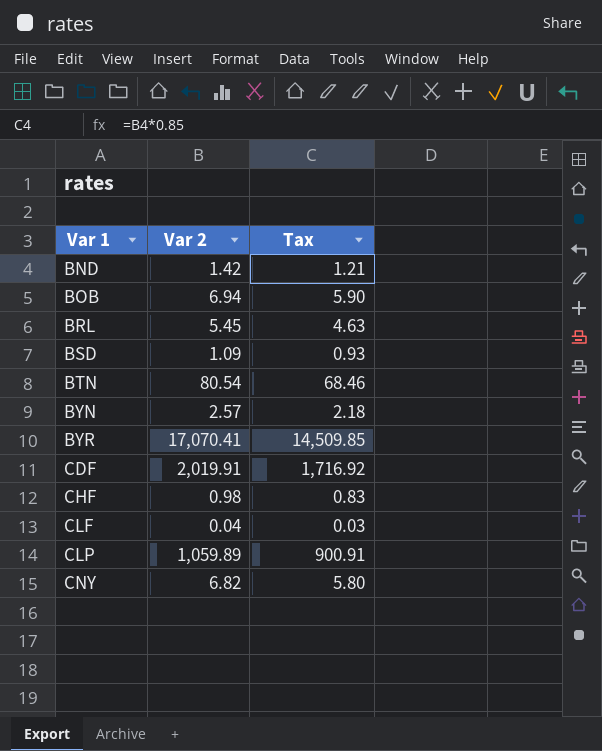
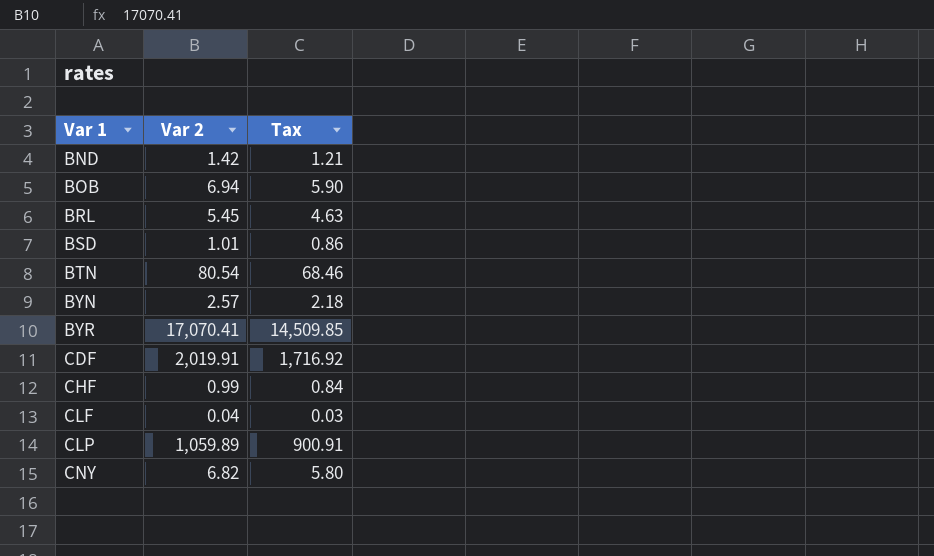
BSD | Var 2: 1.09 -> 1.01
BSD | Tax: 0.93 -> 0.86
CHF | Var 2: 0.98 -> 0.99
CHF | Tax: 0.83 -> 0.84

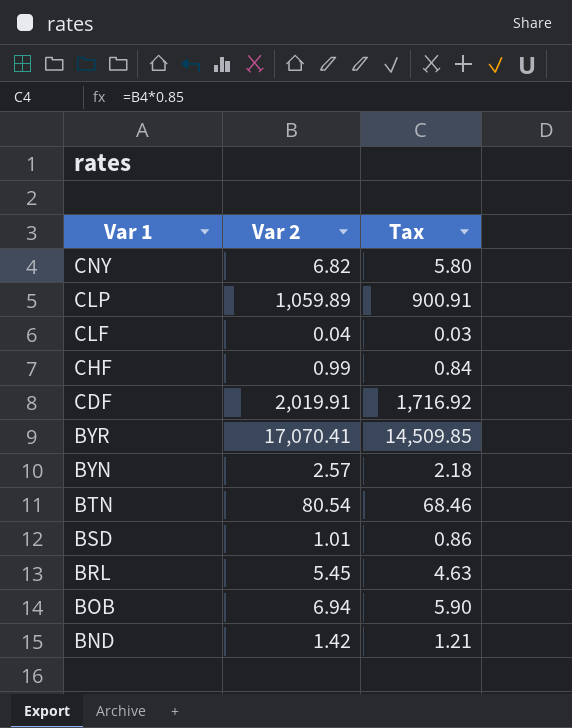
row order: Var 1 ascending -> Var 1 descending

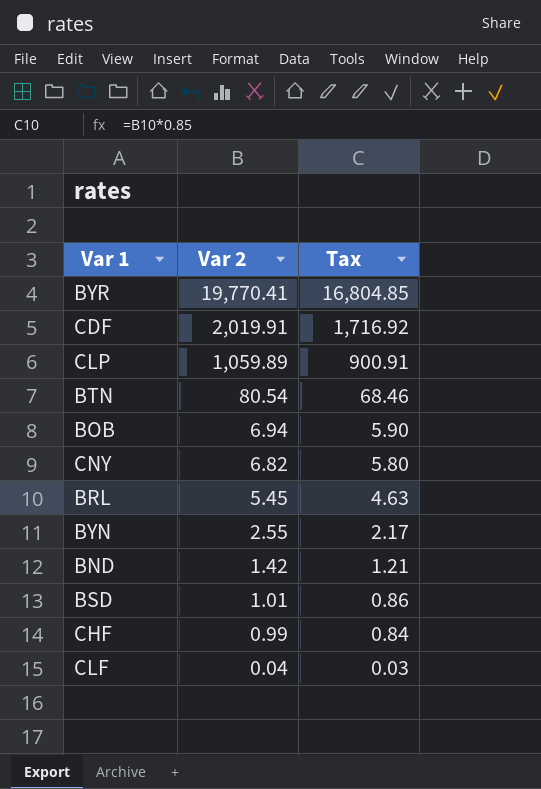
row order: Var 1 descending -> Var 2 descending
BYR | Var 2: 17,070.41 -> 19,770.41
BYR | Tax: 14,509.85 -> 16,804.85
BYN | Var 2: 2.57 -> 2.55
BYN | Tax: 2.18 -> 2.17

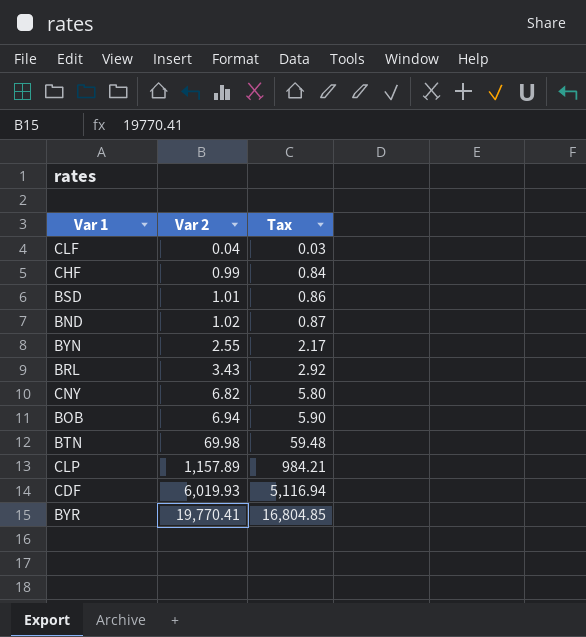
row order: Var 2 descending -> Var 2 ascending
BND | Var 2: 1.42 -> 1.02
BND | Tax: 1.21 -> 0.87
BRL | Var 2: 5.45 -> 3.43
BRL | Tax: 4.63 -> 2.92
BTN | Var 2: 80.54 -> 69.98
BTN | Tax: 68.46 -> 59.48
CLP | Var 2: 1,059.89 -> 1,157.89
CLP | Tax: 900.91 -> 984.21
CDF | Var 2: 2,019.91 -> 6,019.93
CDF | Tax: 1,716.92 -> 5,116.94

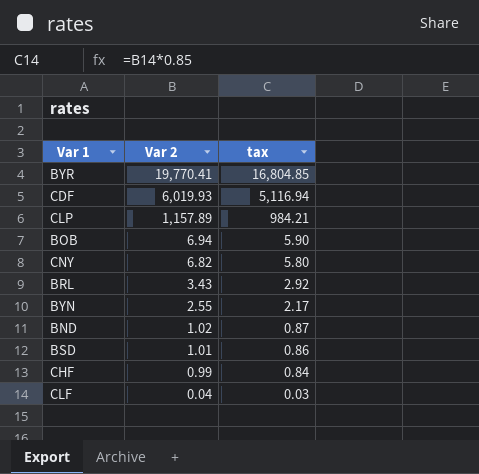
row order: Var 2 ascending -> Var 2 descending
column name: Tax -> tax
row BTN: 69.98 | 59.48 -> none

